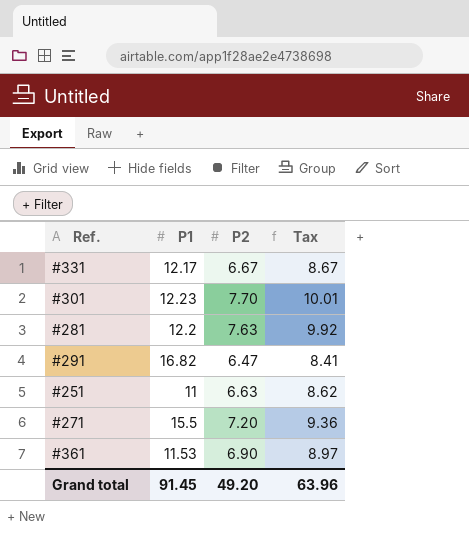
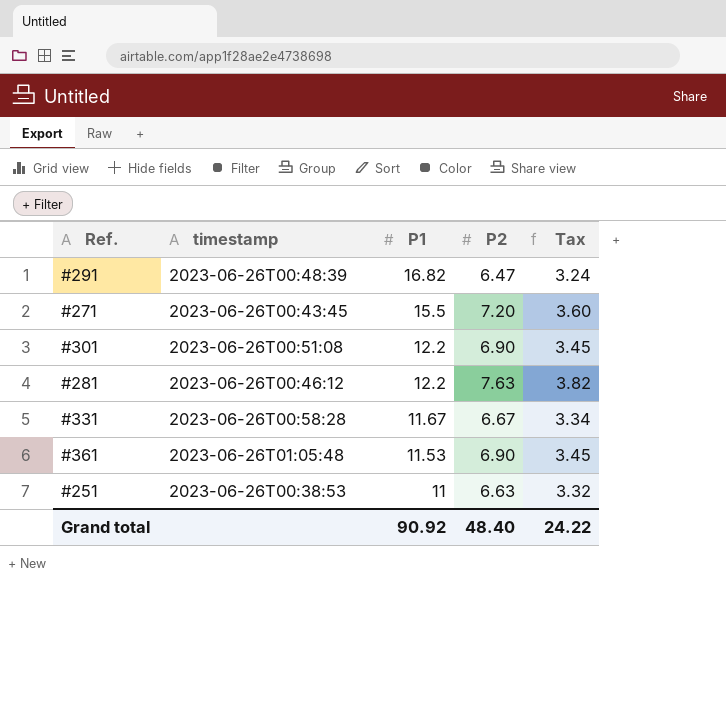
row order: none -> P1 descending
column timestamp | position: none -> 2
column Tax | formula: [P2] * 1.3 -> [P2] * 0.5
#301 | P1: 12.23 -> 12.2
#301 | P2: 7.70 -> 6.90
#331 | P1: 12.17 -> 11.67
Grand total | P1: 91.45 -> 90.92
Grand total | P2: 49.20 -> 48.40
Grand total | Tax: 63.96 -> 24.22

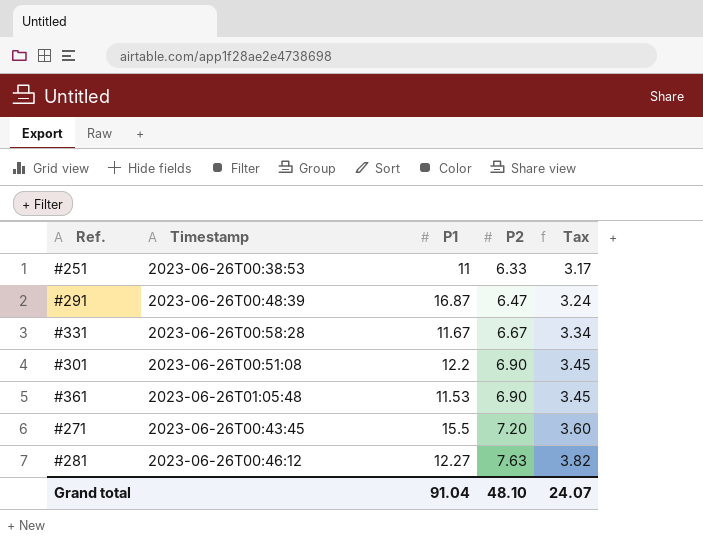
row order: P1 descending -> P2 ascending
column name: timestamp -> Timestamp
#251 | P2: 6.63 -> 6.33
#251 | Tax: 3.32 -> 3.17
#291 | P1: 16.82 -> 16.87
#281 | P1: 12.2 -> 12.27
Grand total | P1: 90.92 -> 91.04
Grand total | P2: 48.40 -> 48.10
Grand total | Tax: 24.22 -> 24.07

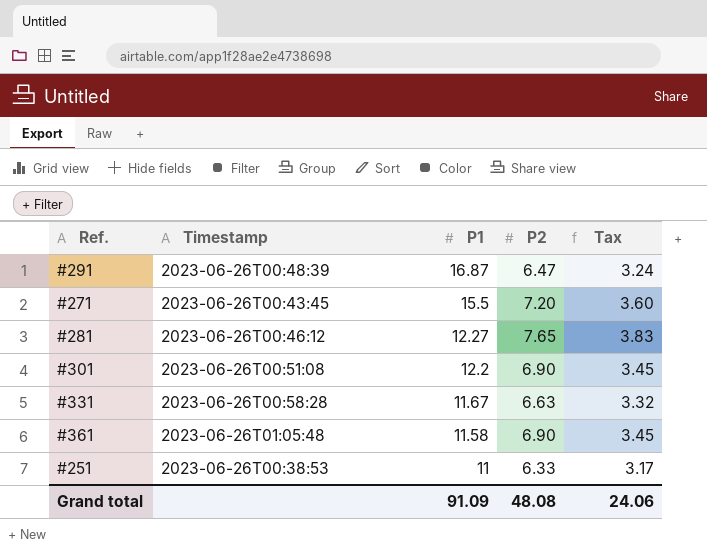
row order: P2 ascending -> P1 descending
#281 | P2: 7.63 -> 7.65
#281 | Tax: 3.82 -> 3.83
#331 | P2: 6.67 -> 6.63
#331 | Tax: 3.34 -> 3.32
#361 | P1: 11.53 -> 11.58
Grand total | P1: 91.04 -> 91.09
Grand total | P2: 48.10 -> 48.08
Grand total | Tax: 24.07 -> 24.06

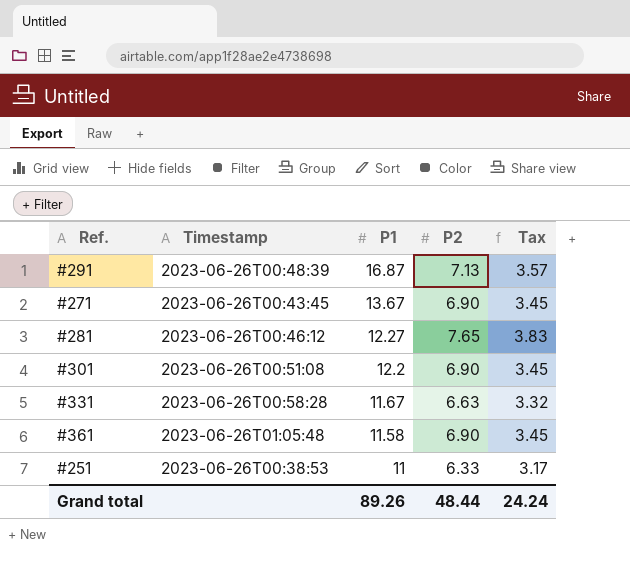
#291 | P2: 6.47 -> 7.13
#291 | Tax: 3.24 -> 3.57
#271 | P1: 15.5 -> 13.67
#271 | P2: 7.20 -> 6.90
#271 | Tax: 3.60 -> 3.45
Grand total | P1: 91.09 -> 89.26
Grand total | P2: 48.08 -> 48.44
Grand total | Tax: 24.06 -> 24.24

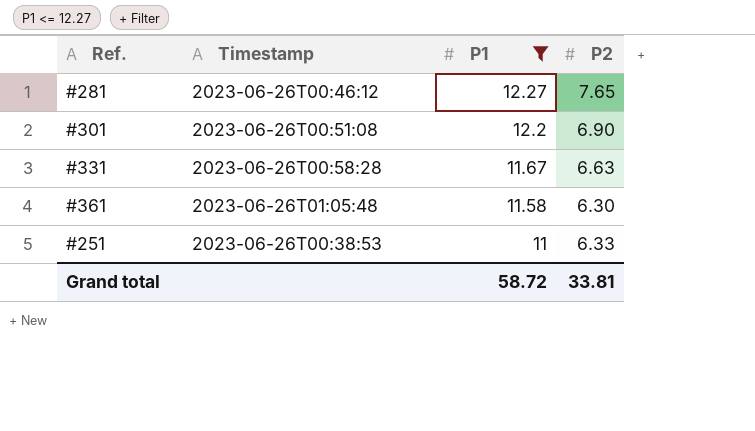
filter: none -> P1 <= 12.27
column Tax | formula: [P2] * 0.5 -> none
#361 | P2: 6.90 -> 6.30
Grand total | P1: 89.26 -> 58.72
Grand total | P2: 48.44 -> 33.81

